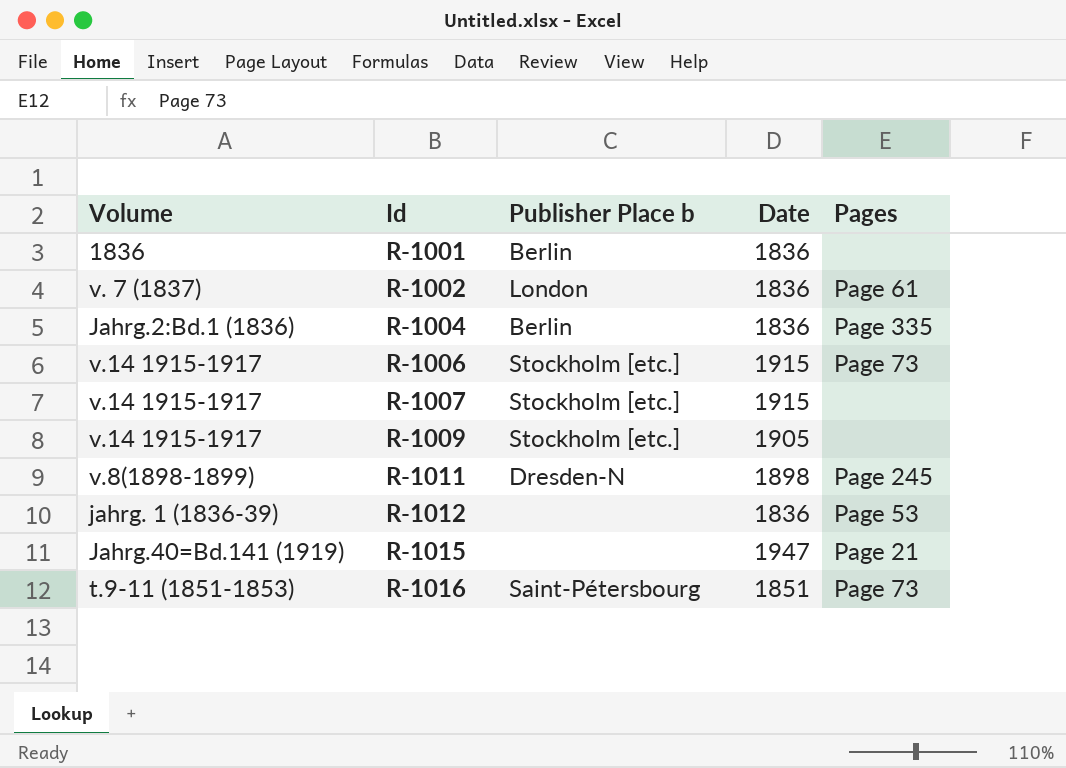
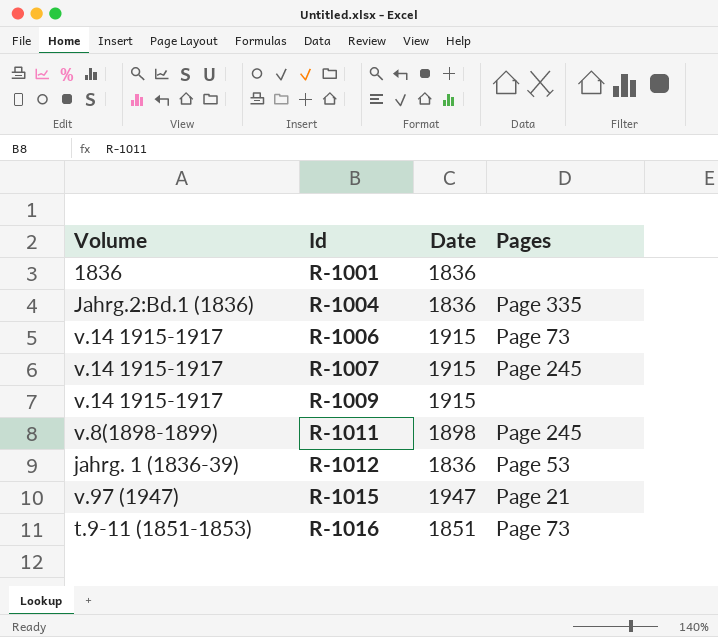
column Publisher Place b | position: 3 -> none
row R-1002: v. 7 (1837) | London | 1836 | Page 61 -> none
R-1007 | Pages: none -> Page 245
R-1009 | Date: 1905 -> 1915
R-1015 | Volume: Jahrg.40=Bd.141 (1919) -> v.97 (1947)

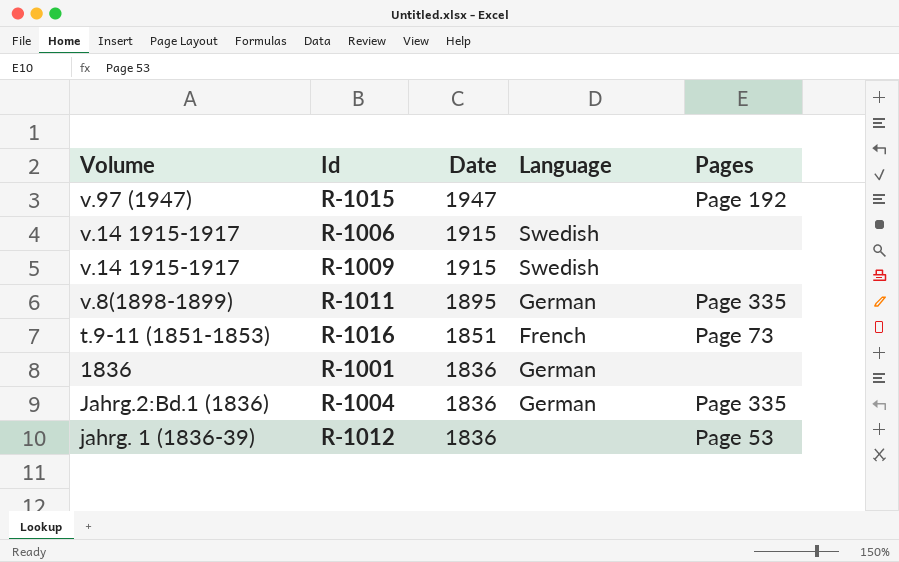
row order: Id ascending -> Date descending
column Language | position: none -> 4
row R-1007: v.14 1915-1917 | 1915 | Page 245 -> none
R-1015 | Pages: Page 21 -> Page 192
R-1006 | Pages: Page 73 -> none
R-1011 | Date: 1898 -> 1895
R-1011 | Pages: Page 245 -> Page 335

